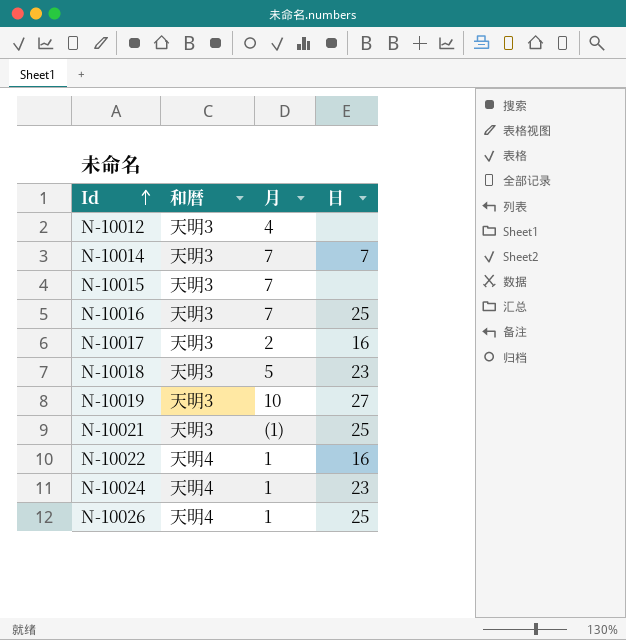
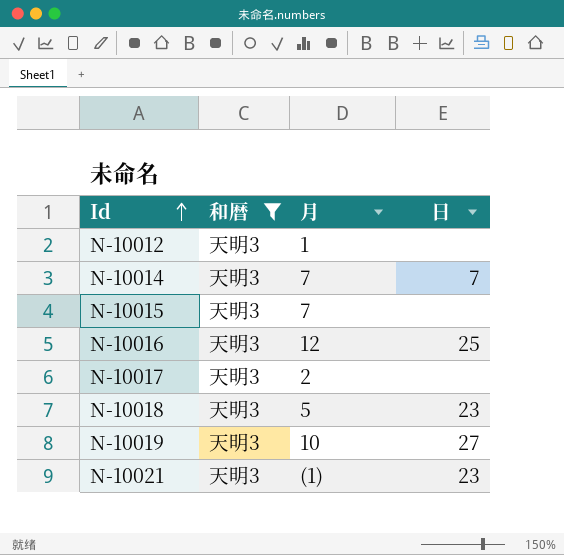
filter: none -> 和暦 = 天明3
N-10012 | 月: 4 -> 1
N-10016 | 月: 7 -> 12
N-10017 | 日: 16 -> none
N-10021 | 日: 25 -> 23

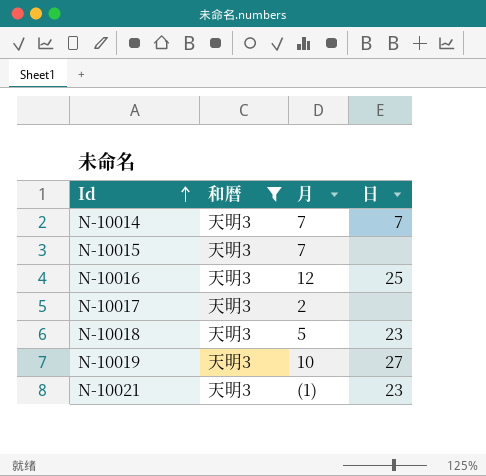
row N-10012: 天明3 | 1 | none -> none

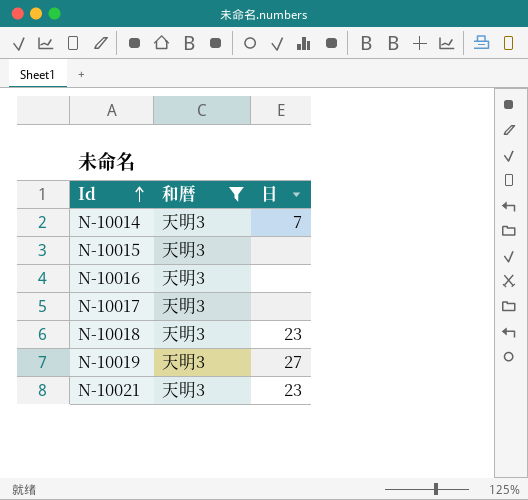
column 月 | position: 3 -> none
N-10016 | 日: 25 -> none

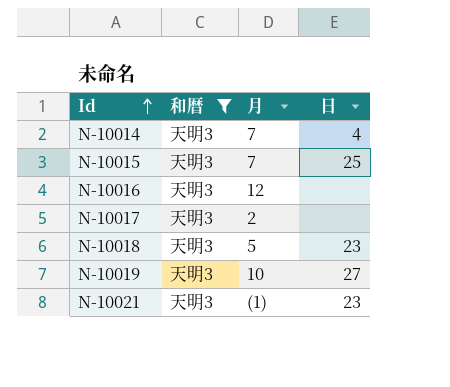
column 月 | position: none -> 3
N-10014 | 日: 7 -> 4
N-10015 | 日: none -> 25

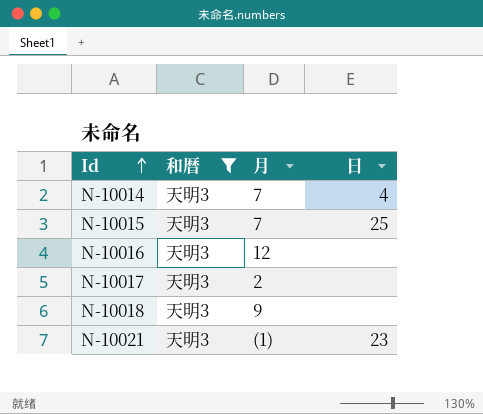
row N-10019: 天明3 | 10 | 27 -> none
N-10018 | 月: 5 -> 9
N-10018 | 日: 23 -> none

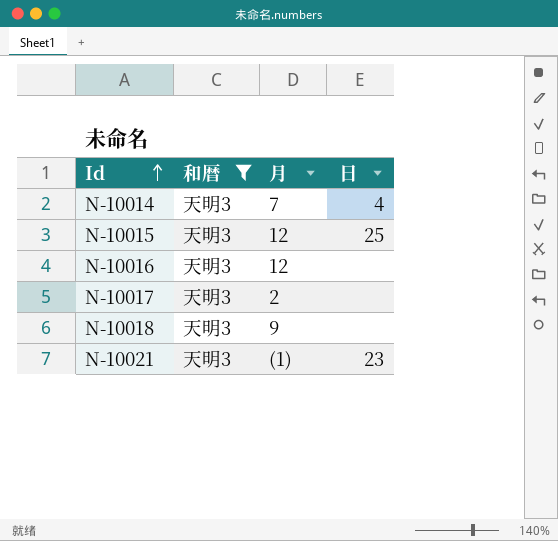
N-10015 | 月: 7 -> 12

